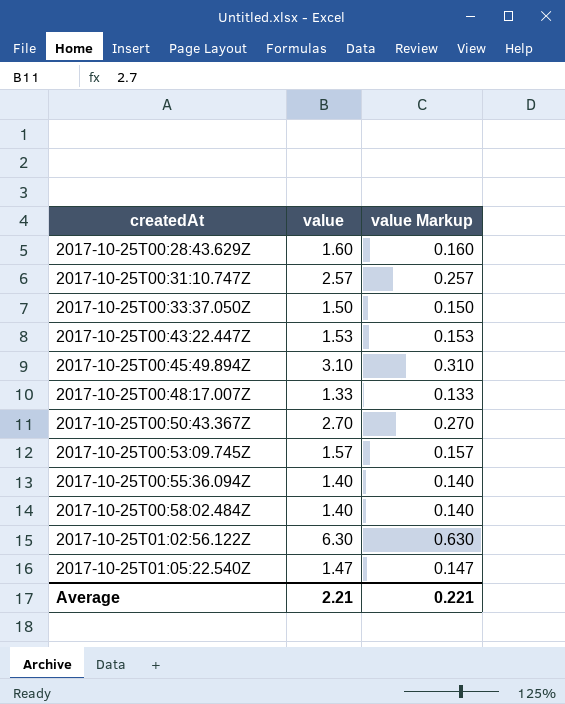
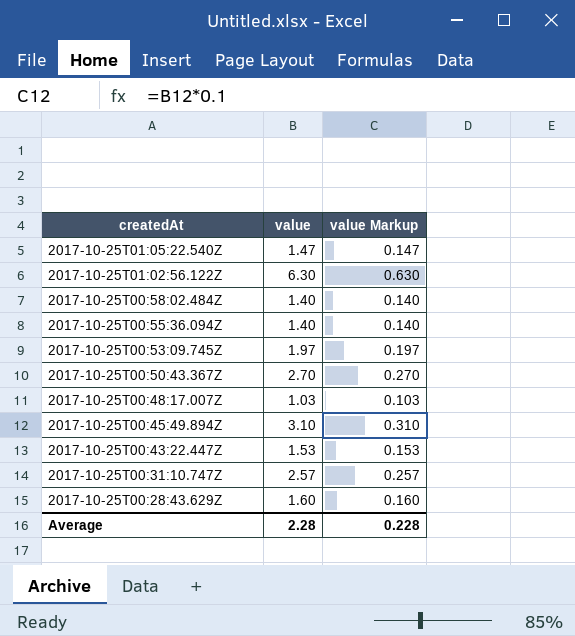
row order: createdAt ascending -> createdAt descending
row 2017-10-25T00:33:37.050Z: 1.50 | 0.150 -> none
2017-10-25T00:53:09.745Z | value: 1.57 -> 1.97
2017-10-25T00:53:09.745Z | value Markup: 0.157 -> 0.197
2017-10-25T00:48:17.007Z | value: 1.33 -> 1.03
2017-10-25T00:48:17.007Z | value Markup: 0.133 -> 0.103
Average | value: 2.21 -> 2.28
Average | value Markup: 0.221 -> 0.228

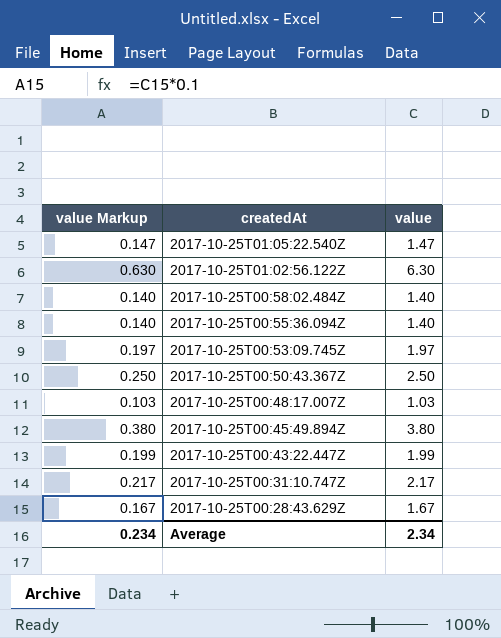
column value Markup | position: 3 -> 1
2017-10-25T00:50:43.367Z | value Markup: 0.270 -> 0.250
2017-10-25T00:50:43.367Z | value: 2.70 -> 2.50
2017-10-25T00:45:49.894Z | value Markup: 0.310 -> 0.380
2017-10-25T00:45:49.894Z | value: 3.10 -> 3.80
2017-10-25T00:43:22.447Z | value Markup: 0.153 -> 0.199
2017-10-25T00:43:22.447Z | value: 1.53 -> 1.99
2017-10-25T00:31:10.747Z | value Markup: 0.257 -> 0.217
2017-10-25T00:31:10.747Z | value: 2.57 -> 2.17
2017-10-25T00:28:43.629Z | value Markup: 0.160 -> 0.167
2017-10-25T00:28:43.629Z | value: 1.60 -> 1.67
Average | value Markup: 0.228 -> 0.234
Average | value: 2.28 -> 2.34

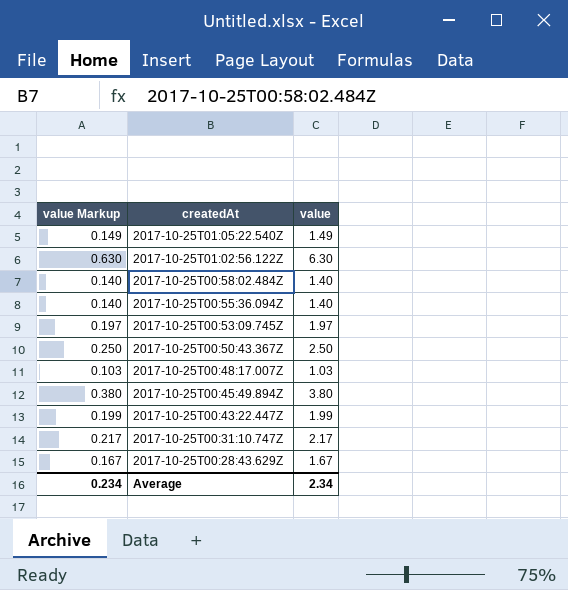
2017-10-25T01:05:22.540Z | value Markup: 0.147 -> 0.149
2017-10-25T01:05:22.540Z | value: 1.47 -> 1.49

